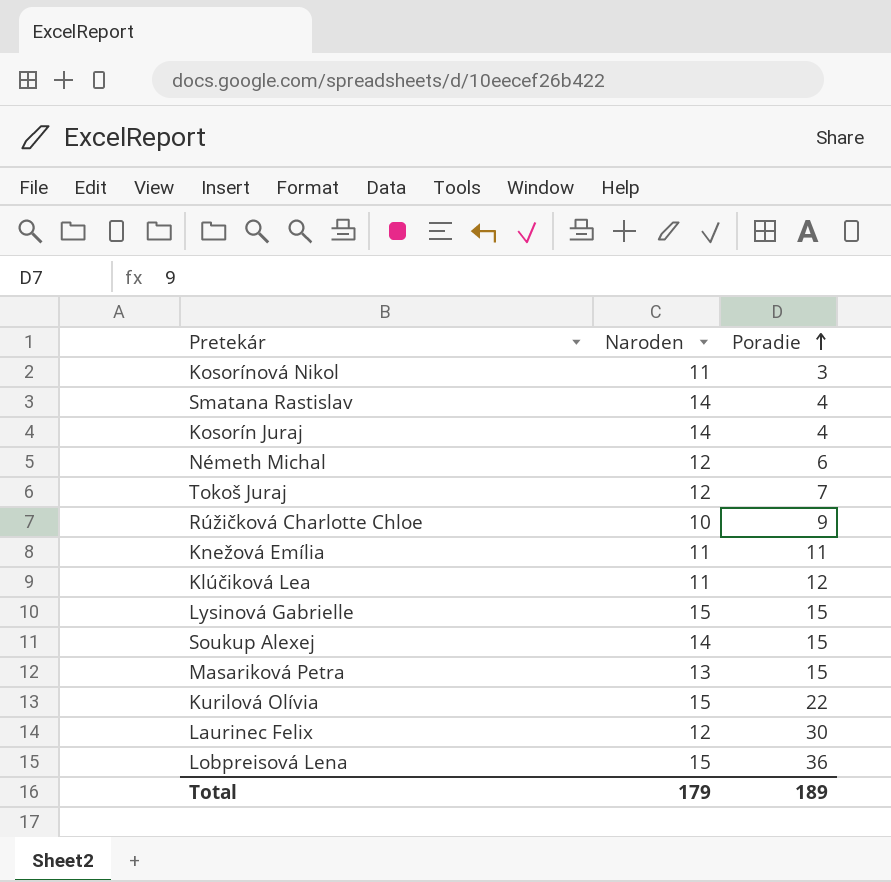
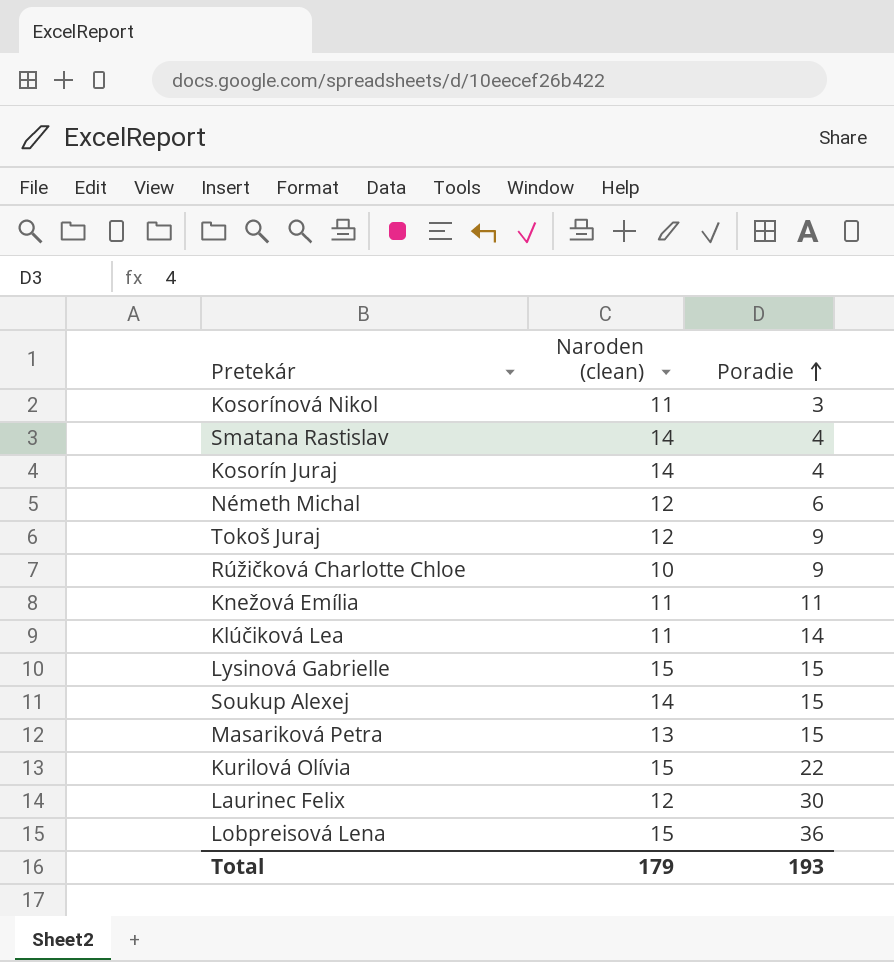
column name: Naroden -> Naroden (clean)
Tokoš Juraj | Poradie: 7 -> 9
Klúčiková Lea | Poradie: 12 -> 14
Total | Poradie: 189 -> 193

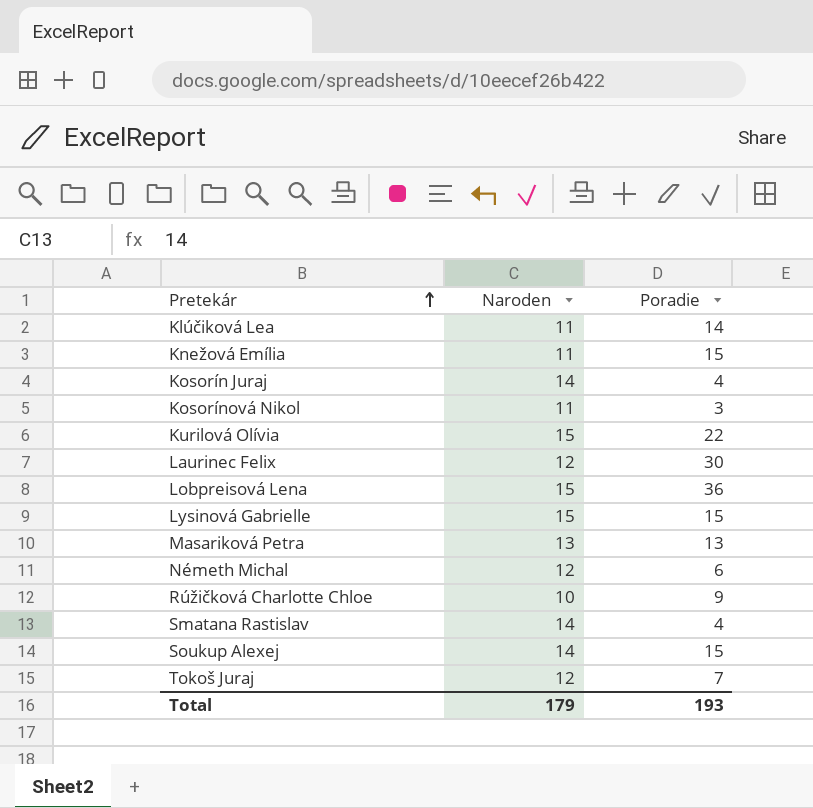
row order: Poradie ascending -> Pretekár ascending
column name: Naroden (clean) -> Naroden
Knežová Emília | Poradie: 11 -> 15
Masariková Petra | Poradie: 15 -> 13
Tokoš Juraj | Poradie: 9 -> 7

